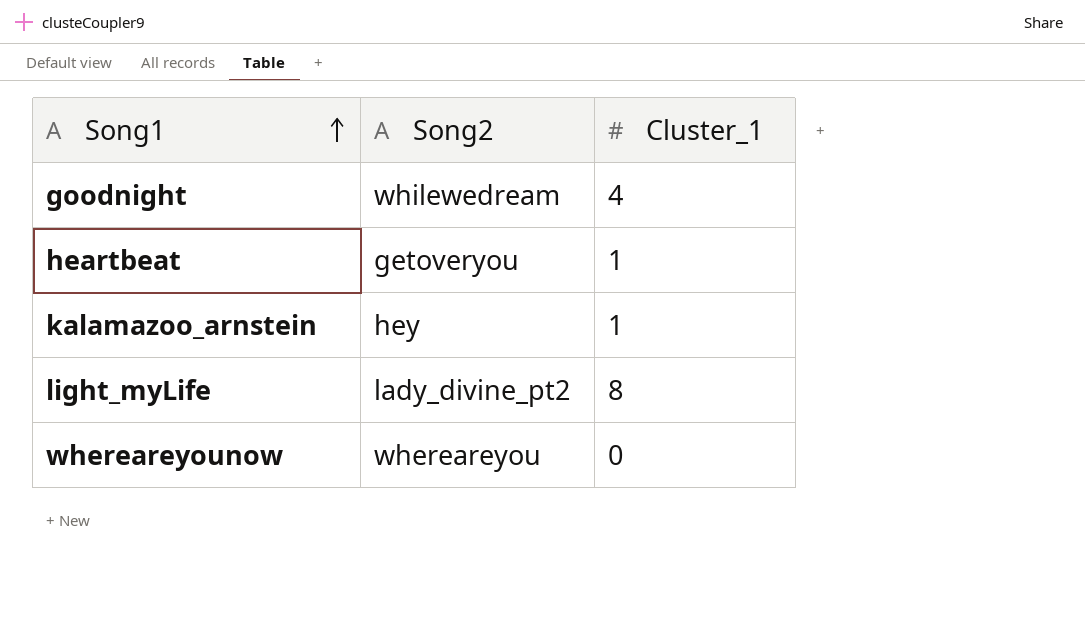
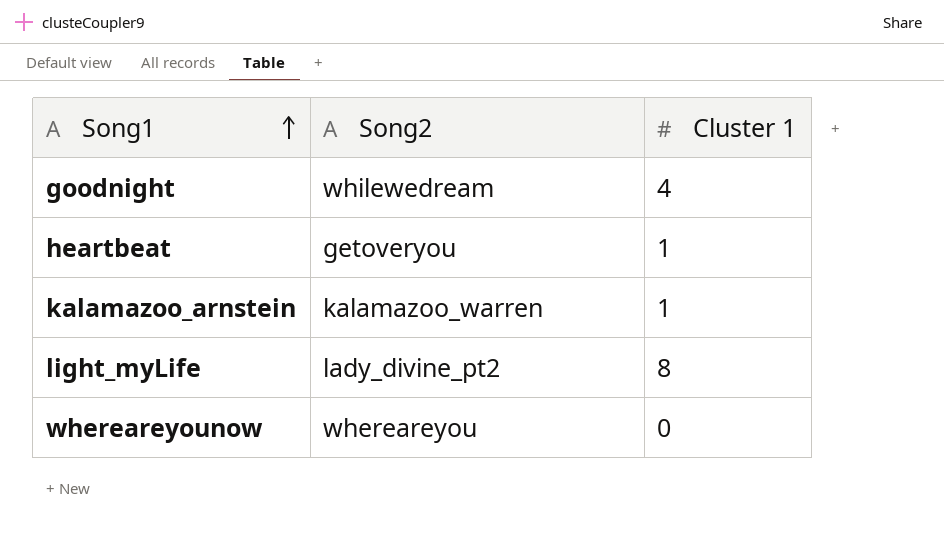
column name: Cluster_1 -> Cluster 1
kalamazoo_arnstein | Song2: hey -> kalamazoo_warren

